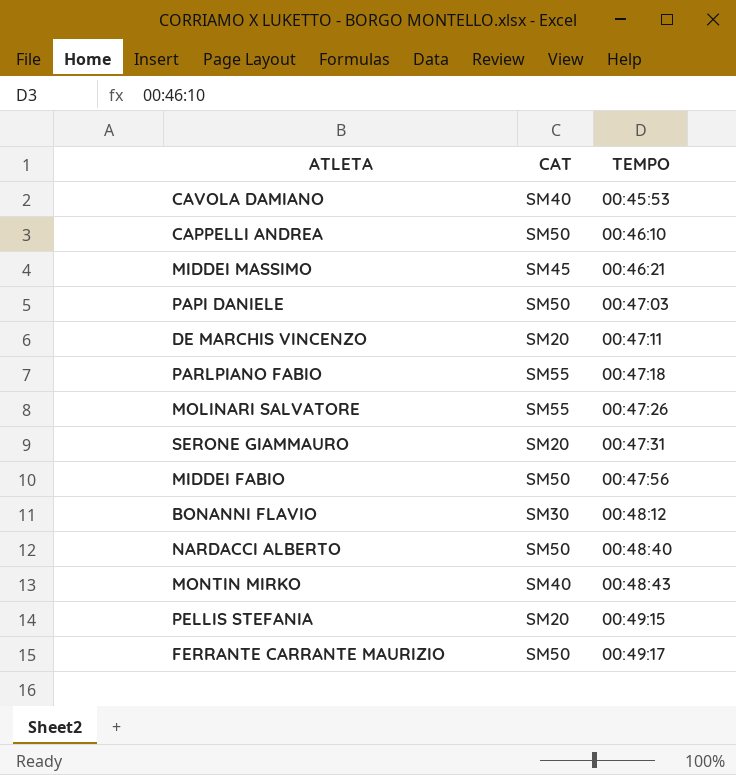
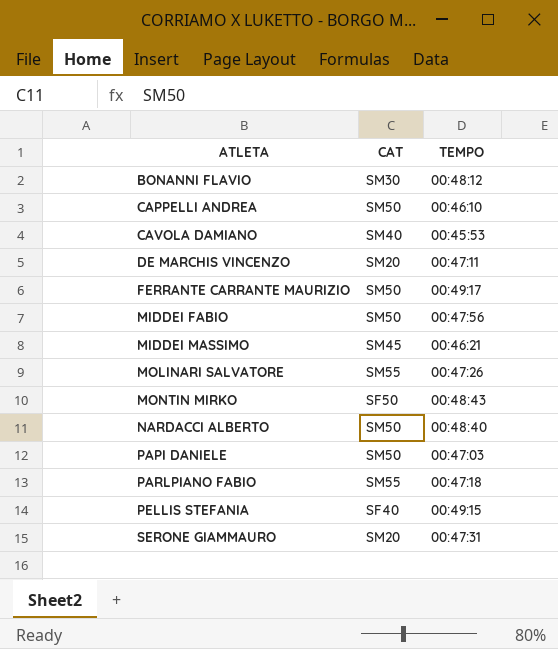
row order: TEMPO ascending -> ATLETA ascending
MONTIN MIRKO | CAT: SM40 -> SF50
PELLIS STEFANIA | CAT: SM20 -> SF40

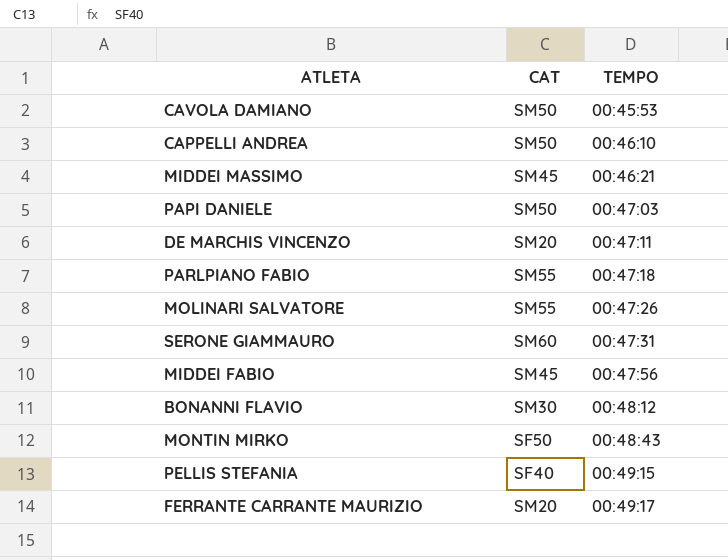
row order: ATLETA ascending -> TEMPO ascending
row NARDACCI ALBERTO: SM50 | 00:48:40 -> none
CAVOLA DAMIANO | CAT: SM40 -> SM50
SERONE GIAMMAURO | CAT: SM20 -> SM60
MIDDEI FABIO | CAT: SM50 -> SM45
FERRANTE CARRANTE MAURIZIO | CAT: SM50 -> SM20

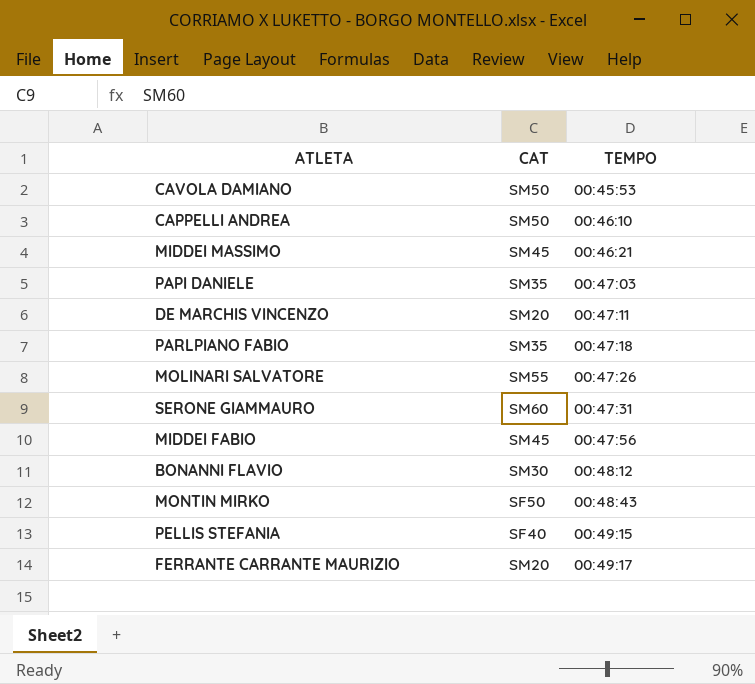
PAPI DANIELE | CAT: SM50 -> SM35
PARLPIANO FABIO | CAT: SM55 -> SM35

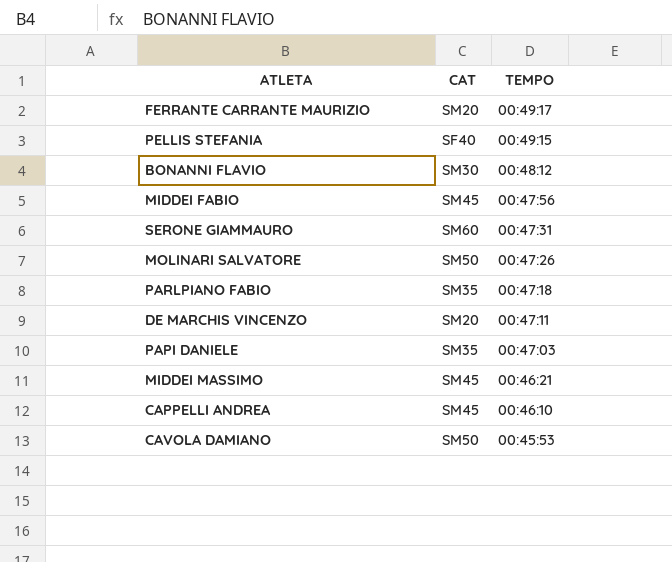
row order: TEMPO ascending -> TEMPO descending
row MONTIN MIRKO: SF50 | 00:48:43 -> none
MOLINARI SALVATORE | CAT: SM55 -> SM50
CAPPELLI ANDREA | CAT: SM50 -> SM45

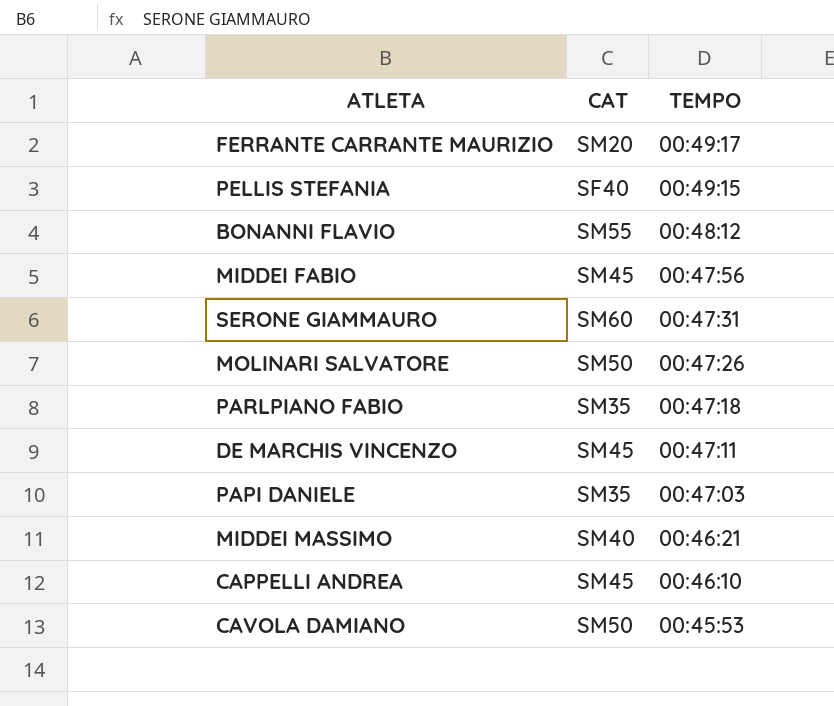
BONANNI FLAVIO | CAT: SM30 -> SM55
DE MARCHIS VINCENZO | CAT: SM20 -> SM45
MIDDEI MASSIMO | CAT: SM45 -> SM40

